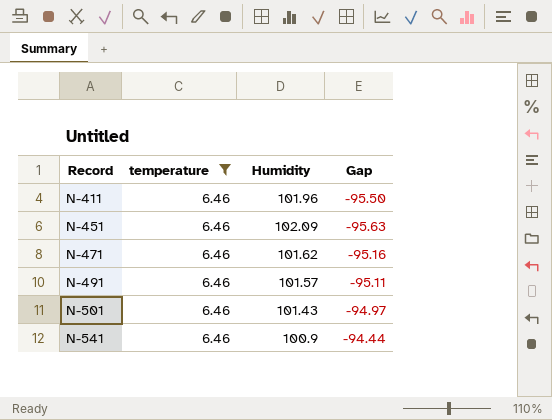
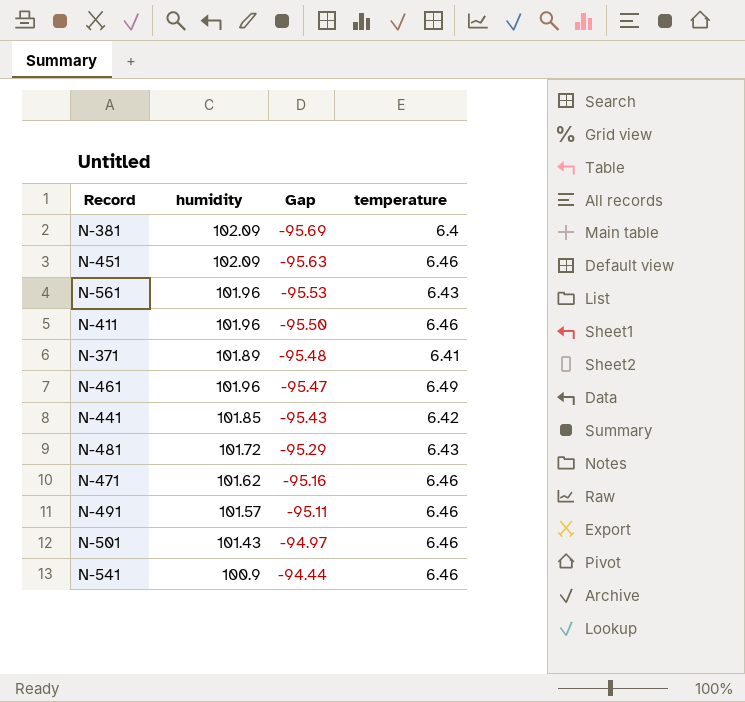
filter: temperature = 6.46 -> none
row order: Record ascending -> Gap ascending
column name: Humidity -> humidity
column temperature | position: 2 -> 4

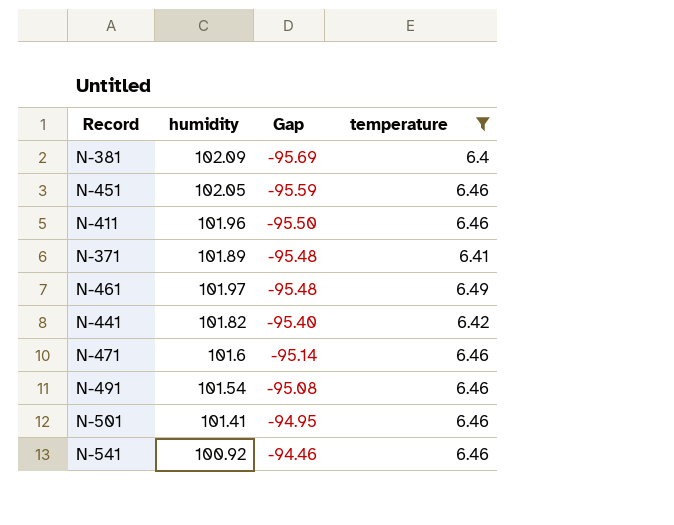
filter: none -> temperature != 6.43
N-451 | humidity: 102.09 -> 102.05
N-451 | Gap: -95.63 -> -95.59
N-461 | humidity: 101.96 -> 101.97
N-461 | Gap: -95.47 -> -95.48
N-441 | humidity: 101.85 -> 101.82
N-441 | Gap: -95.43 -> -95.40
N-471 | humidity: 101.62 -> 101.6
N-471 | Gap: -95.16 -> -95.14
N-491 | humidity: 101.57 -> 101.54
N-491 | Gap: -95.11 -> -95.08
N-501 | humidity: 101.43 -> 101.41
N-501 | Gap: -94.97 -> -94.95
N-541 | humidity: 100.9 -> 100.92
N-541 | Gap: -94.44 -> -94.46

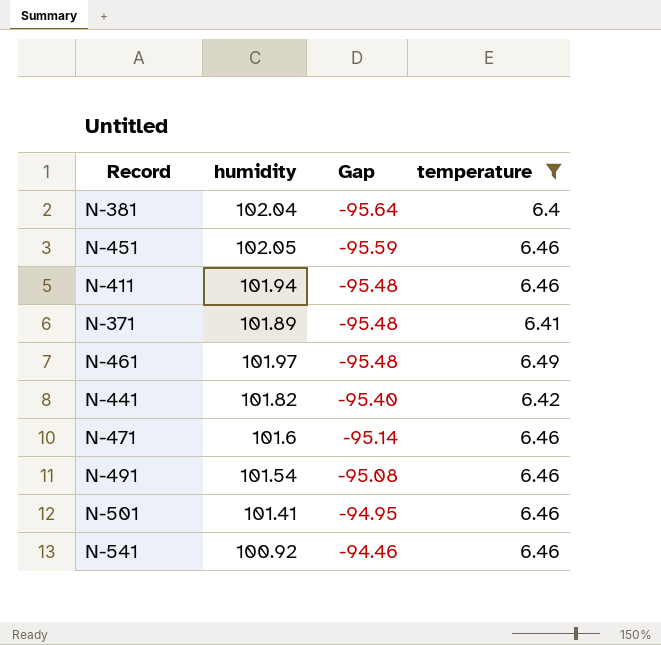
N-381 | humidity: 102.09 -> 102.04
N-381 | Gap: -95.69 -> -95.64
N-411 | humidity: 101.96 -> 101.94
N-411 | Gap: -95.50 -> -95.48

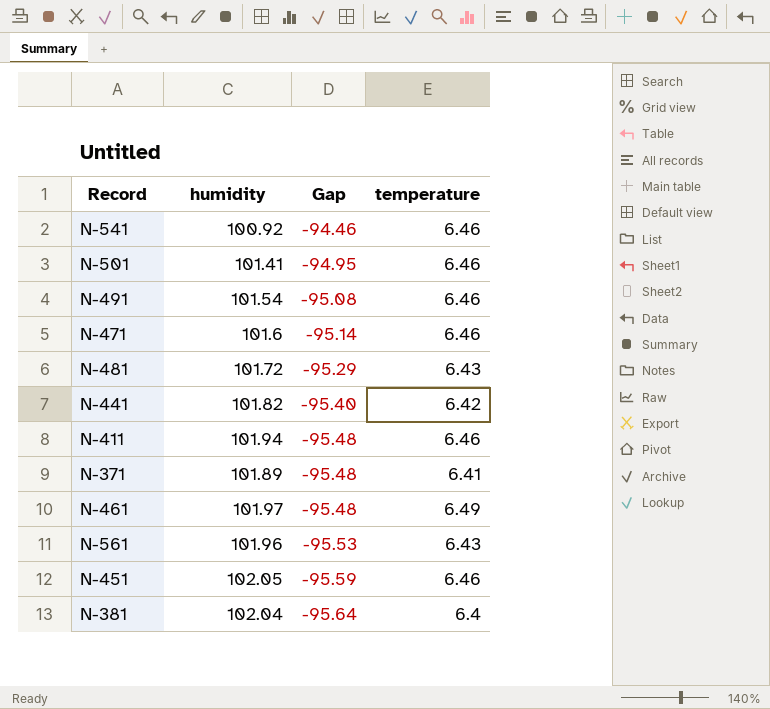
filter: temperature != 6.43 -> none
row order: Gap ascending -> Gap descending

